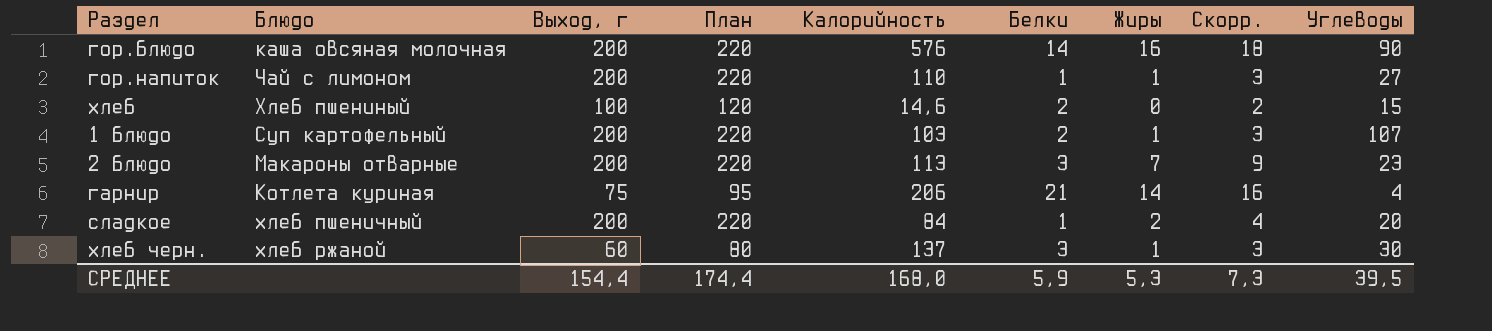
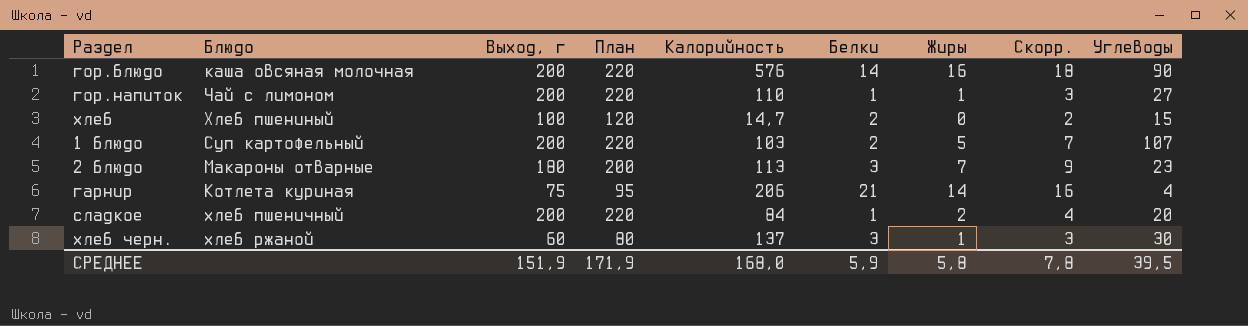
хлеб | Калорийность: 14,6 -> 14,7
1 блюдо | Жиры: 1 -> 5
1 блюдо | Скорр.: 3 -> 7
2 блюдо | Выход, г: 200 -> 180
2 блюдо | План: 220 -> 200
СРЕДНЕЕ | Выход, г: 154,4 -> 151,9
СРЕДНЕЕ | План: 174,4 -> 171,9
СРЕДНЕЕ | Жиры: 5,3 -> 5,8
СРЕДНЕЕ | Скорр.: 7,3 -> 7,8

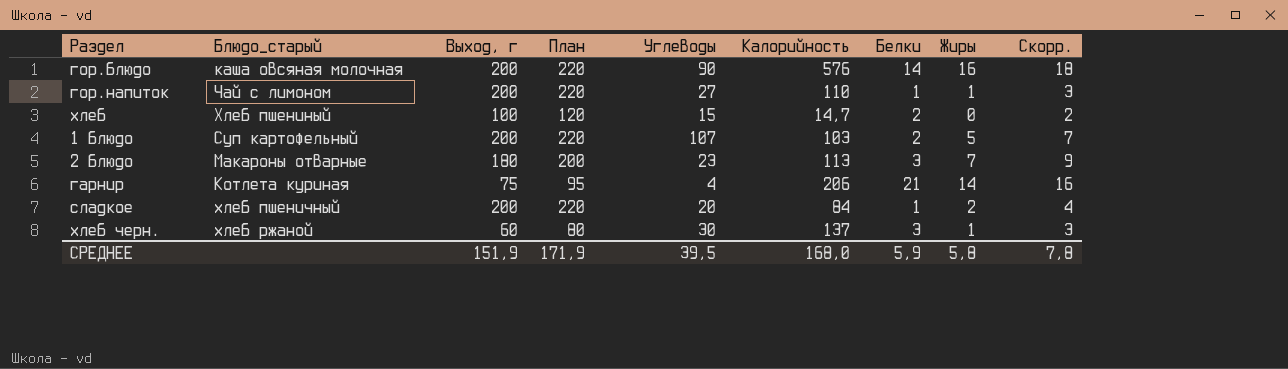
column name: Блюдо -> Блюдо_старый
column Углеводы | position: 9 -> 5

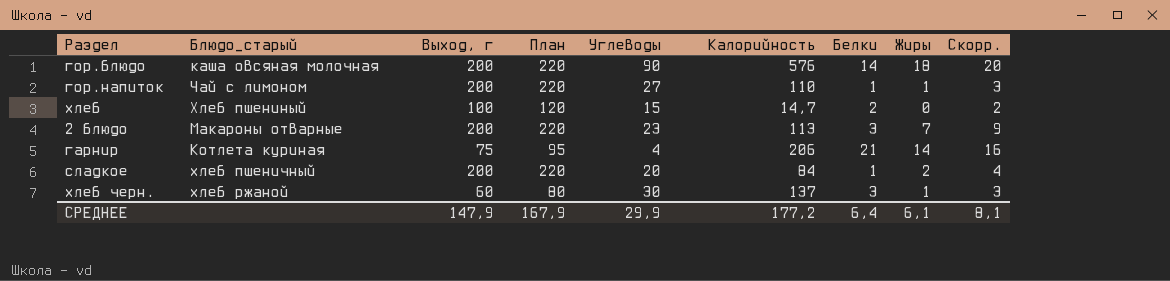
row 1 блюдо: Суп картофельный | 200 | 220 | 107 | 103 | 2 | 5 | 7 -> none
гор.блюдо | Жиры: 16 -> 18
гор.блюдо | Скорр.: 18 -> 20
2 блюдо | Выход, г: 180 -> 200
2 блюдо | План: 200 -> 220
СРЕДНЕЕ | Выход, г: 151,9 -> 147,9
СРЕДНЕЕ | План: 171,9 -> 167,9
СРЕДНЕЕ | Углеводы: 39,5 -> 29,9
СРЕДНЕЕ | Калорийность: 168,0 -> 177,2
СРЕДНЕЕ | Белки: 5,9 -> 6,4
СРЕДНЕЕ | Жиры: 5,8 -> 6,1
СРЕДНЕЕ | Скорр.: 7,8 -> 8,1

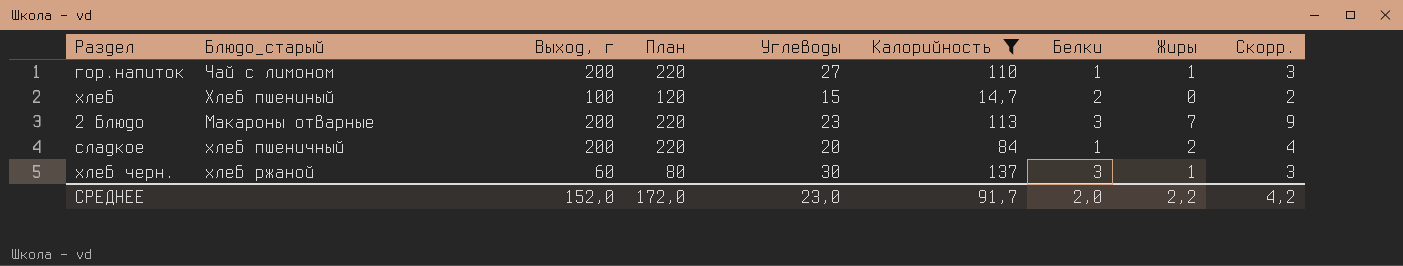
filter: none -> Калорийность <= 137
СРЕДНЕЕ | Выход, г: 147,9 -> 152,0
СРЕДНЕЕ | План: 167,9 -> 172,0
СРЕДНЕЕ | Углеводы: 29,9 -> 23,0
СРЕДНЕЕ | Калорийность: 177,2 -> 91,7
СРЕДНЕЕ | Белки: 6,4 -> 2,0
СРЕДНЕЕ | Жиры: 6,1 -> 2,2
СРЕДНЕЕ | Скорр.: 8,1 -> 4,2

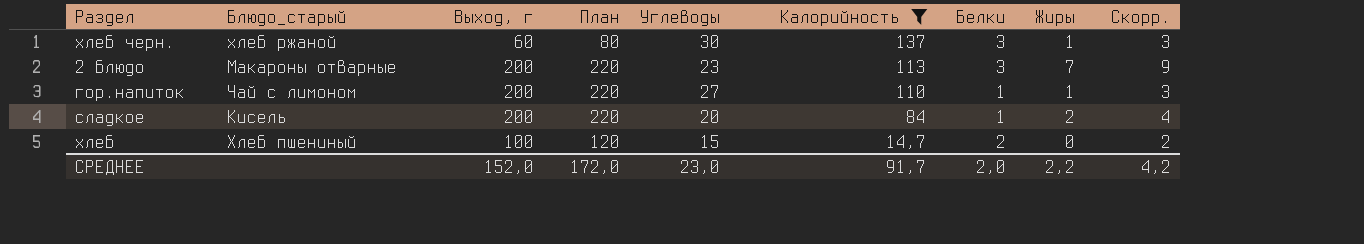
row order: none -> Калорийность descending
сладкое | Блюдо_старый: хлеб пшеничный -> Кисель

